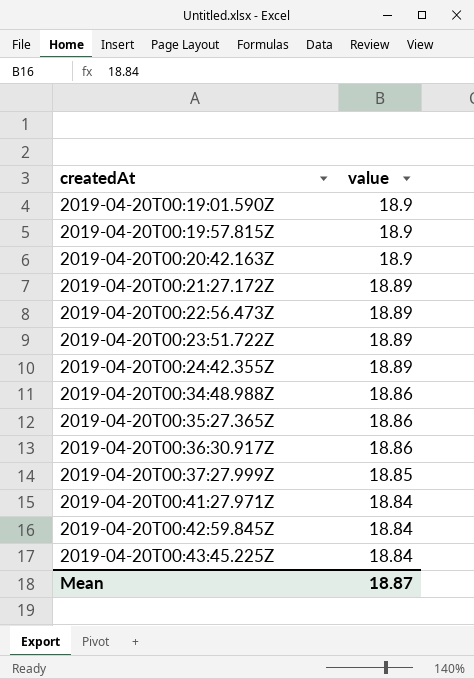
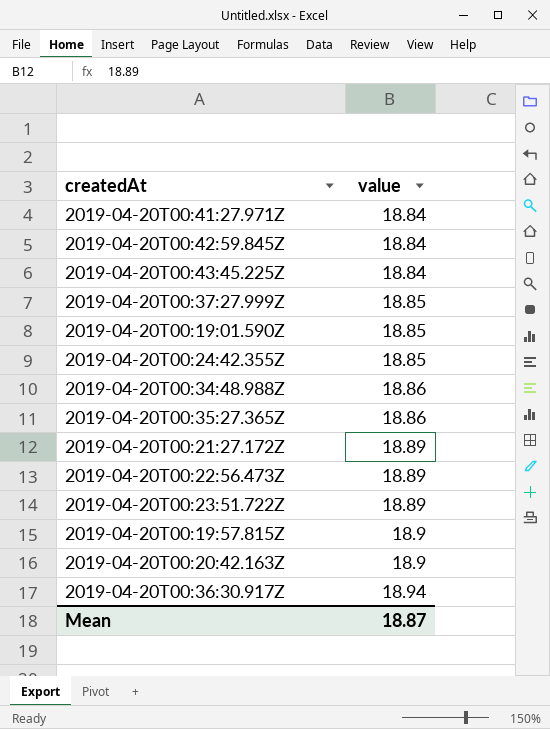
row order: createdAt ascending -> value ascending
2019-04-20T00:19:01.590Z | value: 18.9 -> 18.85
2019-04-20T00:24:42.355Z | value: 18.89 -> 18.85
2019-04-20T00:36:30.917Z | value: 18.86 -> 18.94

